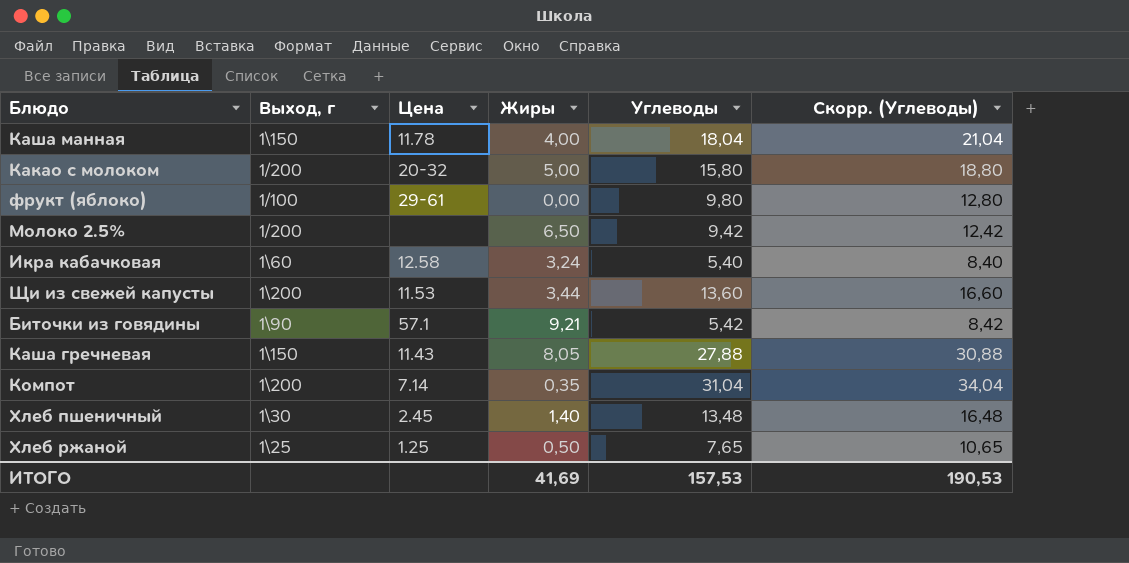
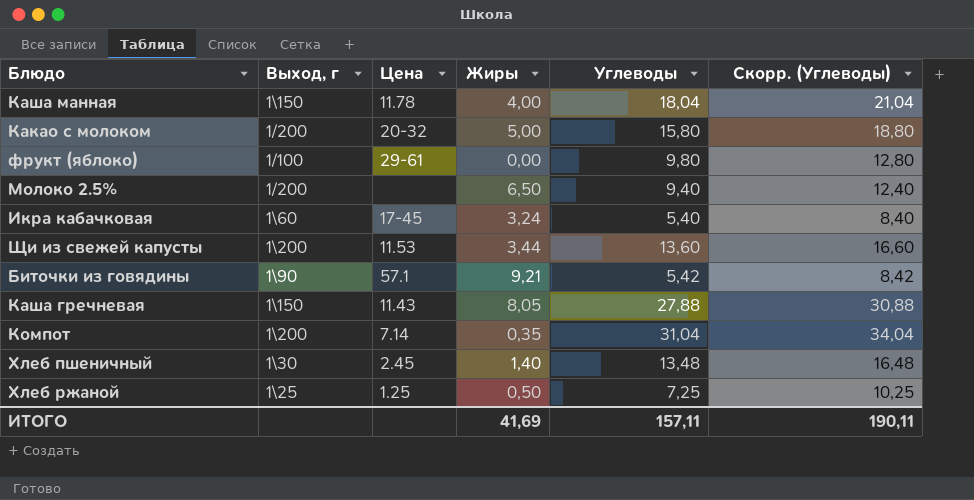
Молоко 2.5% | Углеводы: 9,42 -> 9,40
Молоко 2.5% | Скорр. (Углеводы): 12,42 -> 12,40
Икра кабачковая | Цена: 12.58 -> 17-45
Хлеб ржаной | Углеводы: 7,65 -> 7,25
Хлеб ржаной | Скорр. (Углеводы): 10,65 -> 10,25
ИТОГО | Углеводы: 157,53 -> 157,11
ИТОГО | Скорр. (Углеводы): 190,53 -> 190,11

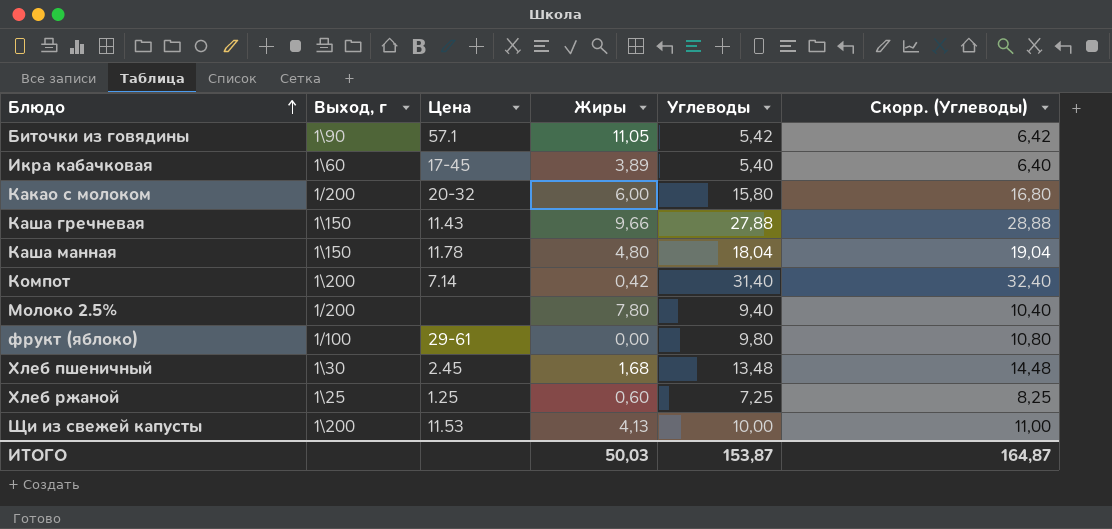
row order: none -> Блюдо ascending
column Скорр. (Углеводы) | formula: [Углеводы] + 3 -> [Углеводы] + 1
Биточки из говядины | Жиры: 9,21 -> 11,05
Икра кабачковая | Жиры: 3,24 -> 3,89
Какао с молоком | Жиры: 5,00 -> 6,00
Каша гречневая | Жиры: 8,05 -> 9,66
Каша манная | Жиры: 4,00 -> 4,80
Компот | Жиры: 0,35 -> 0,42
Компот | Углеводы: 31,04 -> 31,40
Молоко 2.5% | Жиры: 6,50 -> 7,80
Хлеб пшеничный | Жиры: 1,40 -> 1,68
Хлеб ржаной | Жиры: 0,50 -> 0,60
Щи из свежей капусты | Жиры: 3,44 -> 4,13
Щи из свежей капусты | Углеводы: 13,60 -> 10,00
ИТОГО | Жиры: 41,69 -> 50,03
ИТОГО | Углеводы: 157,11 -> 153,87
ИТОГО | Скорр. (Углеводы): 190,11 -> 164,87

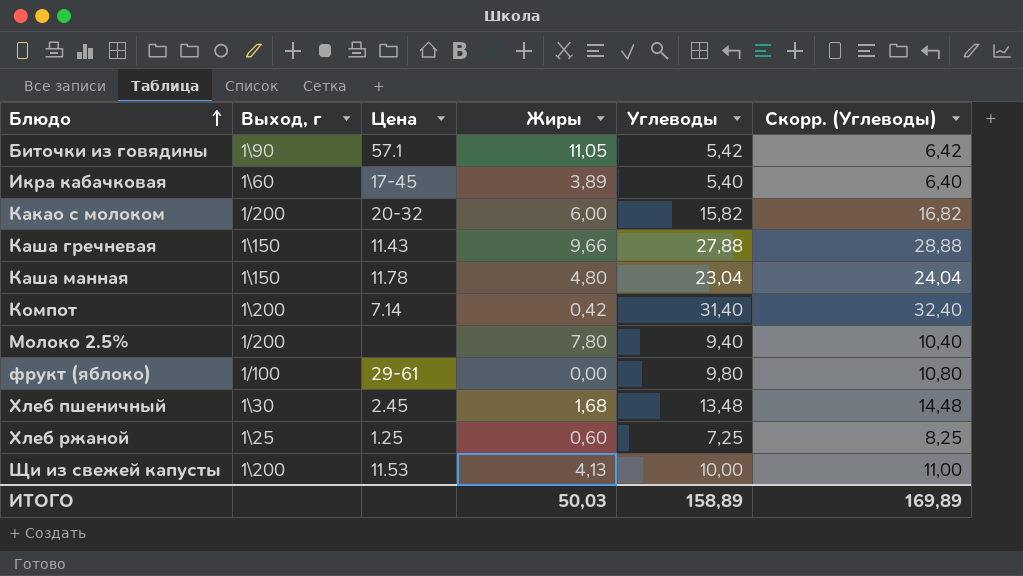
Какао с молоком | Углеводы: 15,80 -> 15,82
Какао с молоком | Скорр. (Углеводы): 16,80 -> 16,82
Каша манная | Углеводы: 18,04 -> 23,04
Каша манная | Скорр. (Углеводы): 19,04 -> 24,04
ИТОГО | Углеводы: 153,87 -> 158,89
ИТОГО | Скорр. (Углеводы): 164,87 -> 169,89

